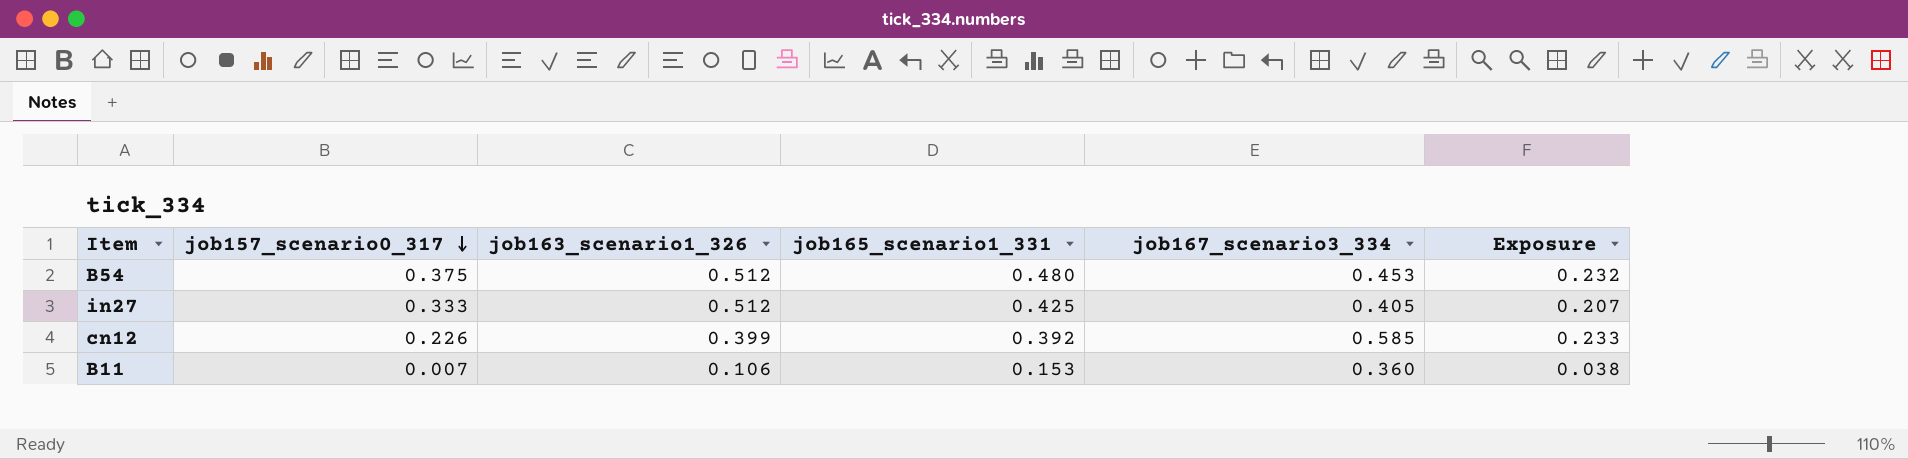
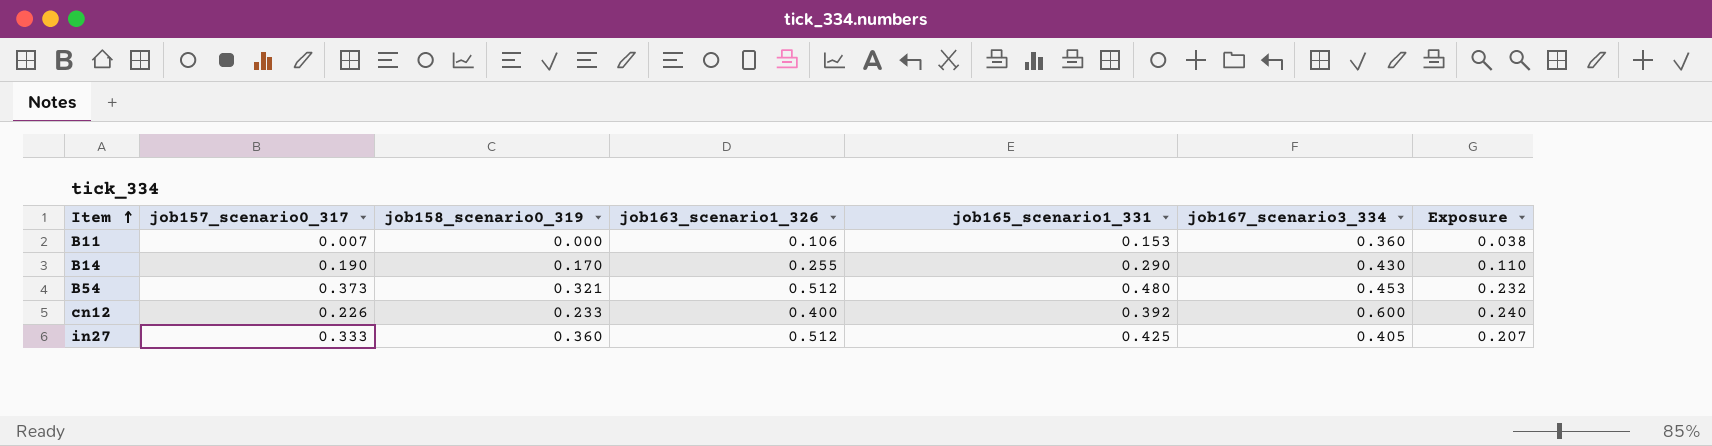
row order: job157_scenario0_317 descending -> Item ascending
column job158_scenario0_319 | position: none -> 3
row B14: none -> 0.190 | 0.170 | 0.255 | 0.290 | 0.430 | 0.110
B54 | job157_scenario0_317: 0.375 -> 0.373
cn12 | job163_scenario1_326: 0.399 -> 0.400
cn12 | job167_scenario3_334: 0.585 -> 0.600
cn12 | Exposure: 0.233 -> 0.240

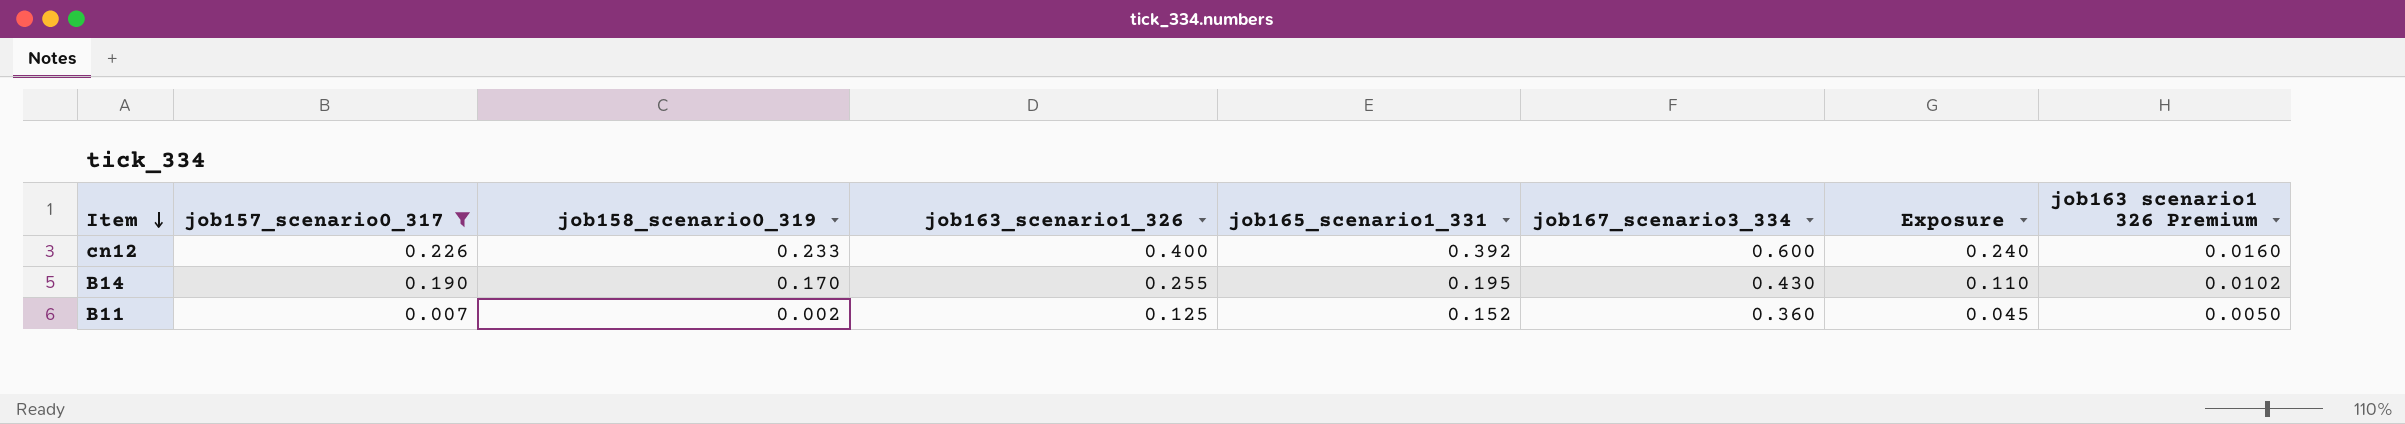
filter: none -> job157_scenario0_317 <= 0.226
row order: Item ascending -> Item descending
column job163 scenario1 326 Premium | formula: none -> [job163_scenario1_326] * 0.04
B14 | job165_scenario1_331: 0.290 -> 0.195
B11 | job158_scenario0_319: 0.000 -> 0.002
B11 | job163_scenario1_326: 0.106 -> 0.125
B11 | job165_scenario1_331: 0.153 -> 0.152
B11 | Exposure: 0.038 -> 0.045

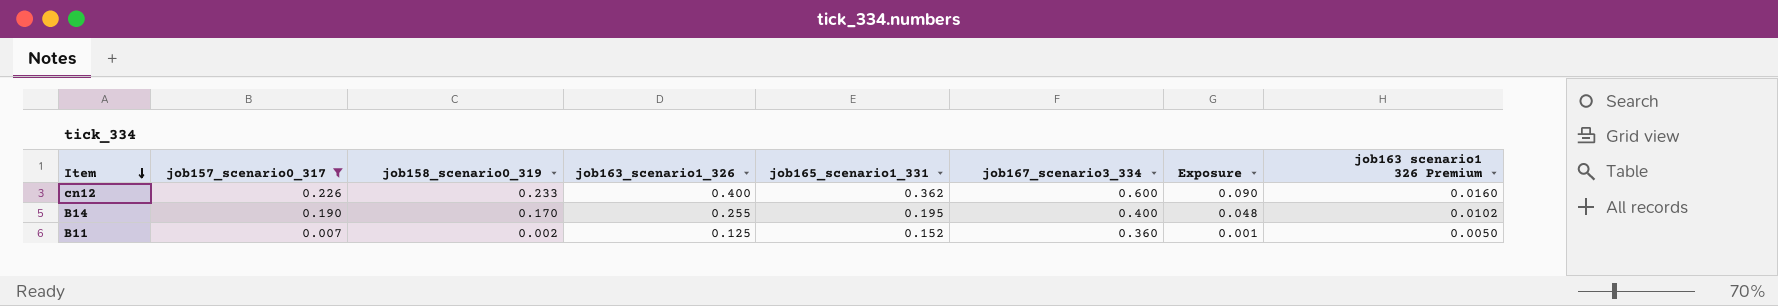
column Exposure | formula: [job163_scenario1_326] * [job167_scenario3_334] -> [job157_scenario0_317] * [job163_scenario1_326]
cn12 | job165_scenario1_331: 0.392 -> 0.362
B14 | job167_scenario3_334: 0.430 -> 0.400

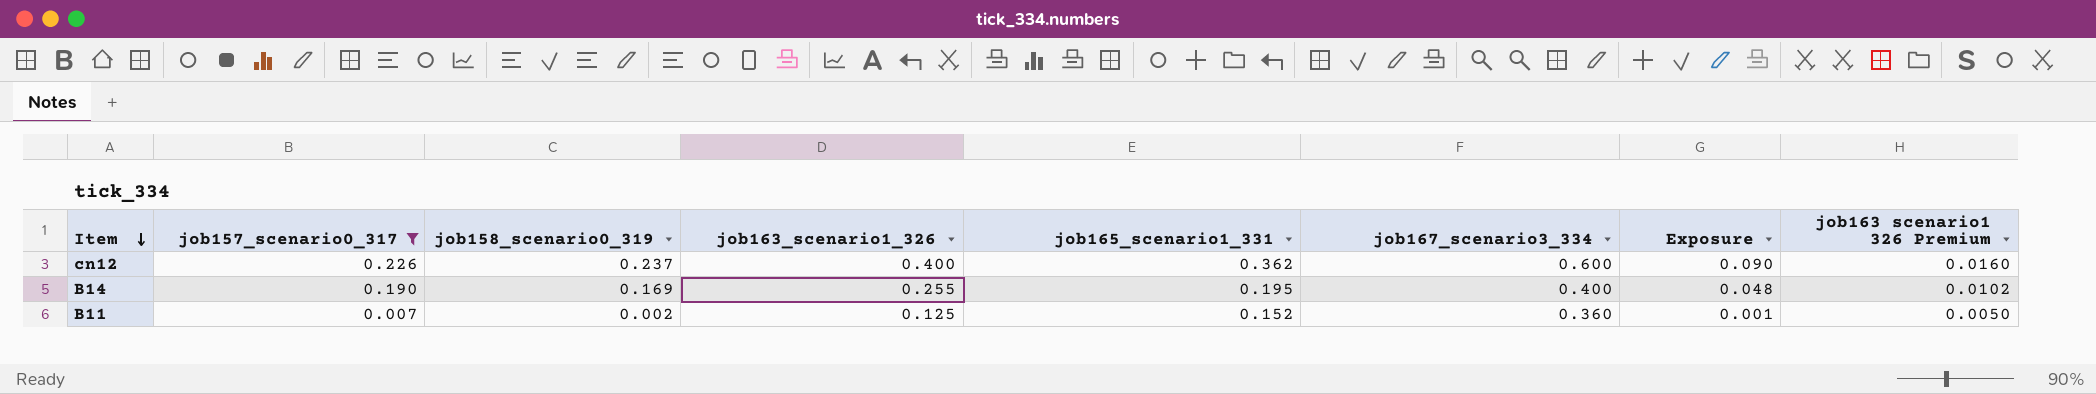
cn12 | job158_scenario0_319: 0.233 -> 0.237
B14 | job158_scenario0_319: 0.170 -> 0.169

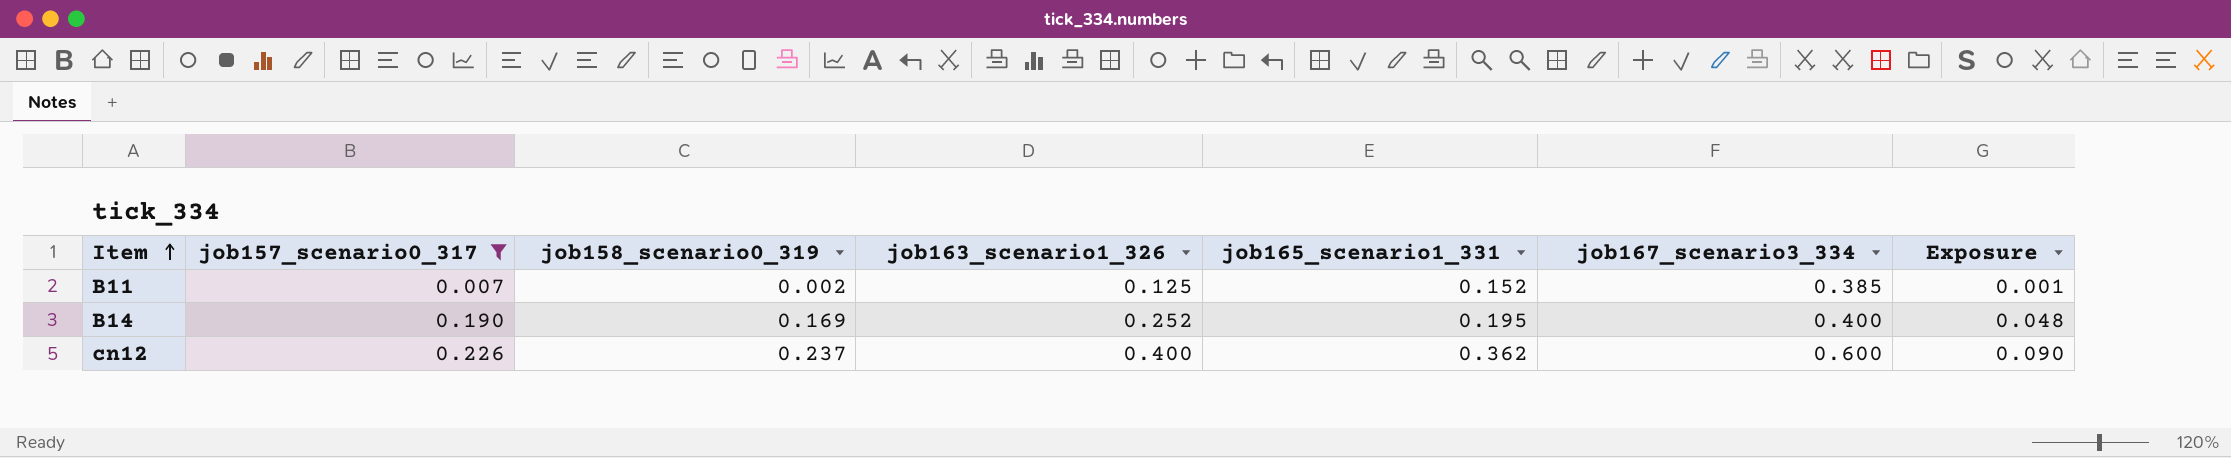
row order: Item descending -> Item ascending
column job163 scenario1 326 Premium | formula: [job163_scenario1_326] * 0.04 -> none
B11 | job167_scenario3_334: 0.360 -> 0.385
B14 | job163_scenario1_326: 0.255 -> 0.252

